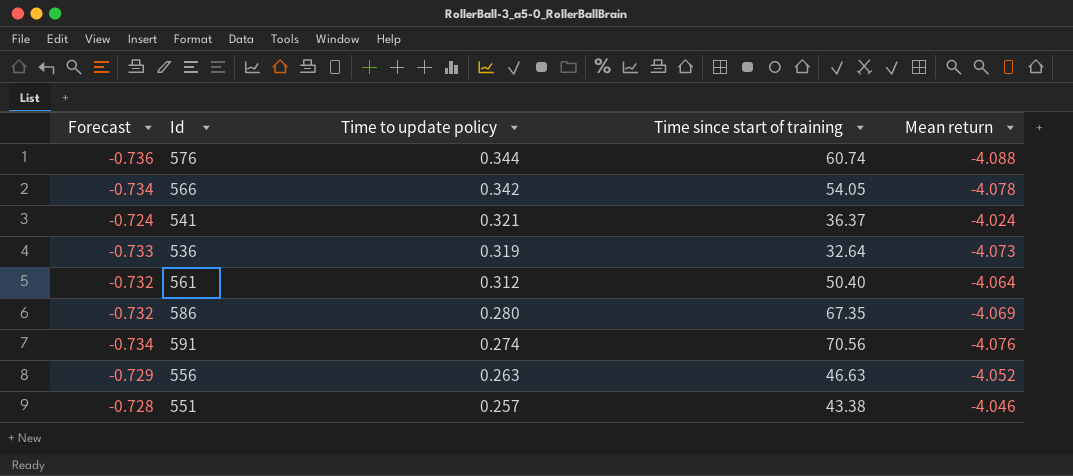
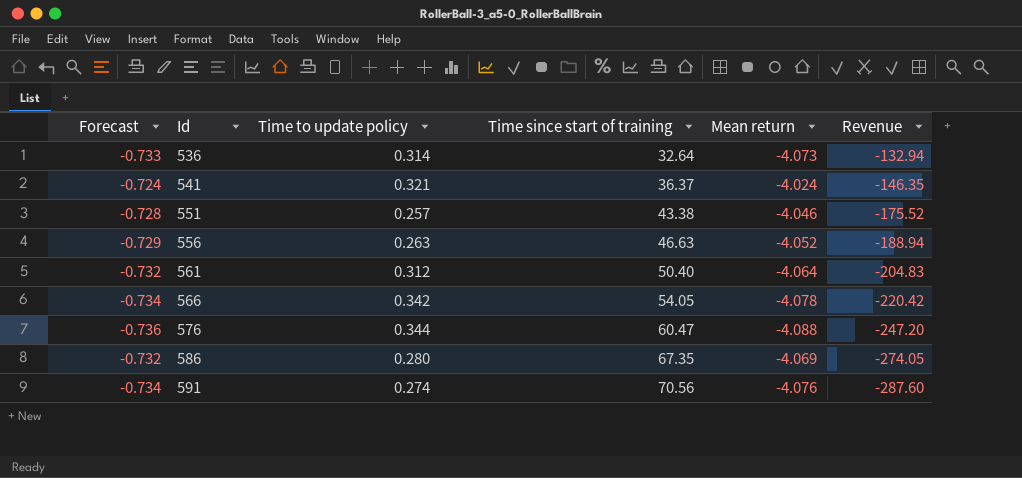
row order: Time to update policy descending -> Id ascending
column Revenue | formula: none -> [Time since start of training] * [Mean return]
536 | Time to update policy: 0.319 -> 0.314
576 | Time since start of training: 60.74 -> 60.47

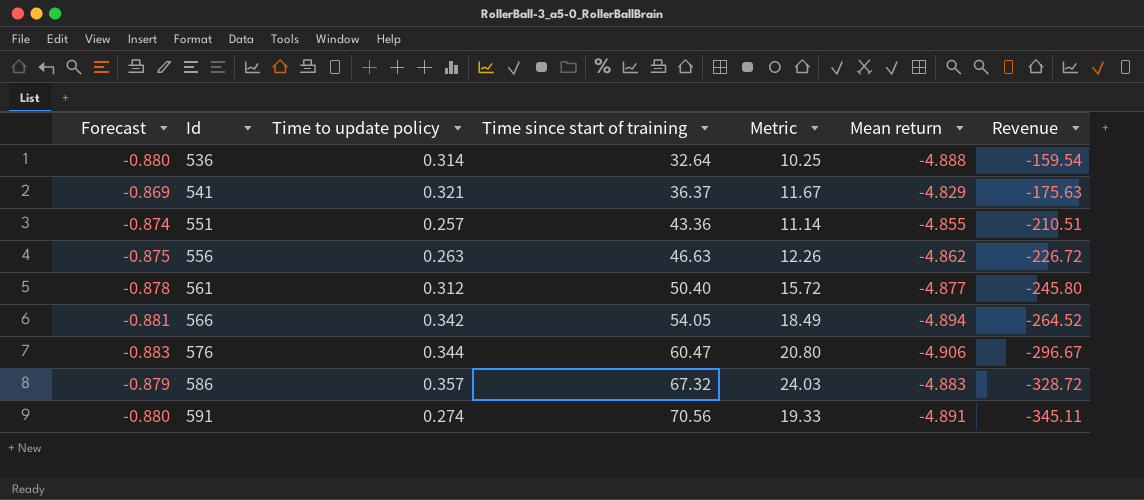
column Metric | formula: none -> [Time to update policy] * [Time since start of training]
536 | Forecast: -0.733 -> -0.880
536 | Mean return: -4.073 -> -4.888
536 | Revenue: -132.94 -> -159.54
541 | Forecast: -0.724 -> -0.869
541 | Mean return: -4.024 -> -4.829
541 | Revenue: -146.35 -> -175.63
551 | Forecast: -0.728 -> -0.874
551 | Time since start of training: 43.38 -> 43.36
551 | Mean return: -4.046 -> -4.855
551 | Revenue: -175.52 -> -210.51
556 | Forecast: -0.729 -> -0.875
556 | Mean return: -4.052 -> -4.862
556 | Revenue: -188.94 -> -226.72
561 | Forecast: -0.732 -> -0.878
561 | Mean return: -4.064 -> -4.877
561 | Revenue: -204.83 -> -245.80
566 | Forecast: -0.734 -> -0.881
566 | Mean return: -4.078 -> -4.894
566 | Revenue: -220.42 -> -264.52
576 | Forecast: -0.736 -> -0.883
576 | Mean return: -4.088 -> -4.906
576 | Revenue: -247.20 -> -296.67
586 | Forecast: -0.732 -> -0.879
586 | Time to update policy: 0.280 -> 0.357
586 | Time since start of training: 67.35 -> 67.32
586 | Mean return: -4.069 -> -4.883
586 | Revenue: -274.05 -> -328.72
591 | Forecast: -0.734 -> -0.880
591 | Mean return: -4.076 -> -4.891
591 | Revenue: -287.60 -> -345.11

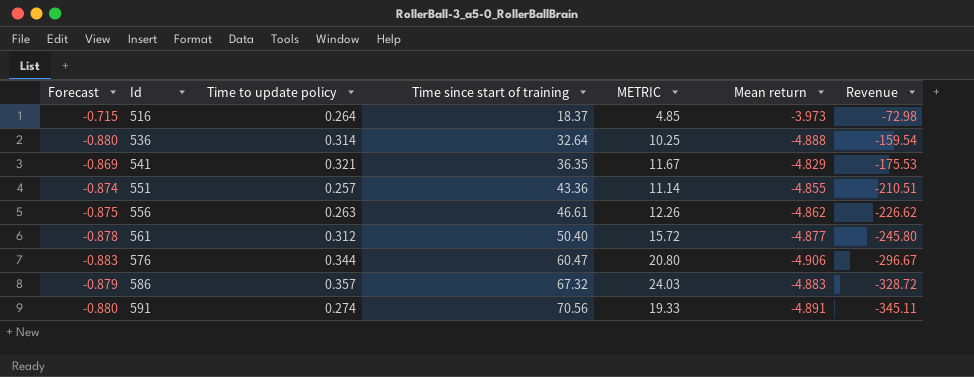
column name: Metric -> METRIC
row 566: -0.881 | 0.342 | 54.05 | 18.49 | -4.894 | -264.52 -> none
row 516: none -> -0.715 | 0.264 | 18.37 | 4.85 | -3.973 | -72.98
541 | Time since start of training: 36.37 -> 36.35
541 | Revenue: -175.63 -> -175.53
556 | Time since start of training: 46.63 -> 46.61
556 | Revenue: -226.72 -> -226.62

